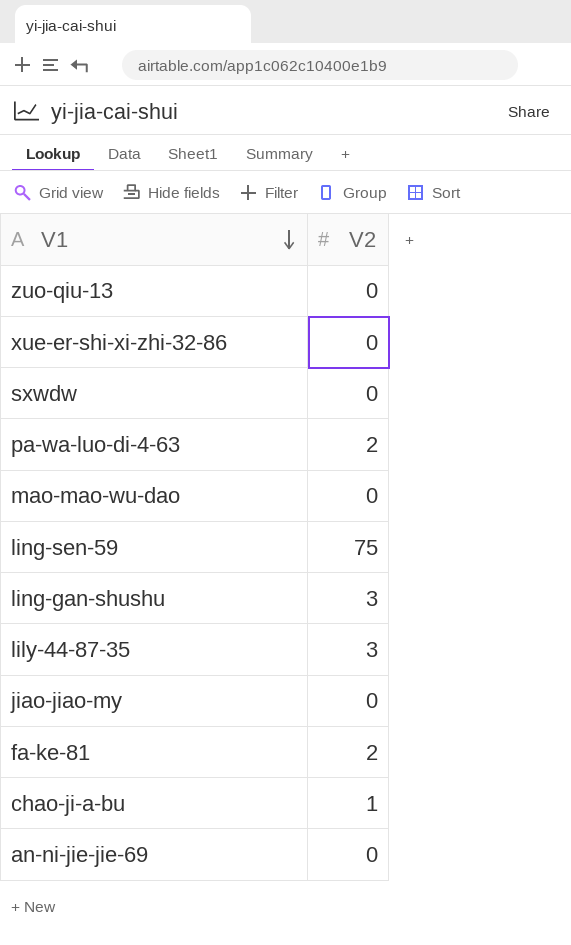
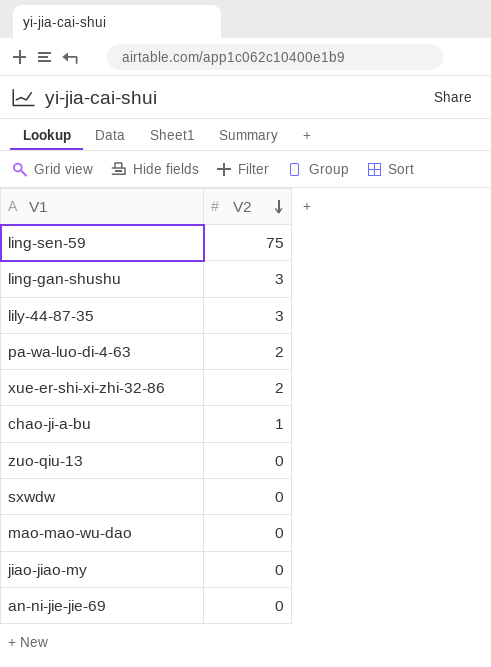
row order: V1 descending -> V2 descending
row fa-ke-81: 2 -> none
xue-er-shi-xi-zhi-32-86 | V2: 0 -> 2

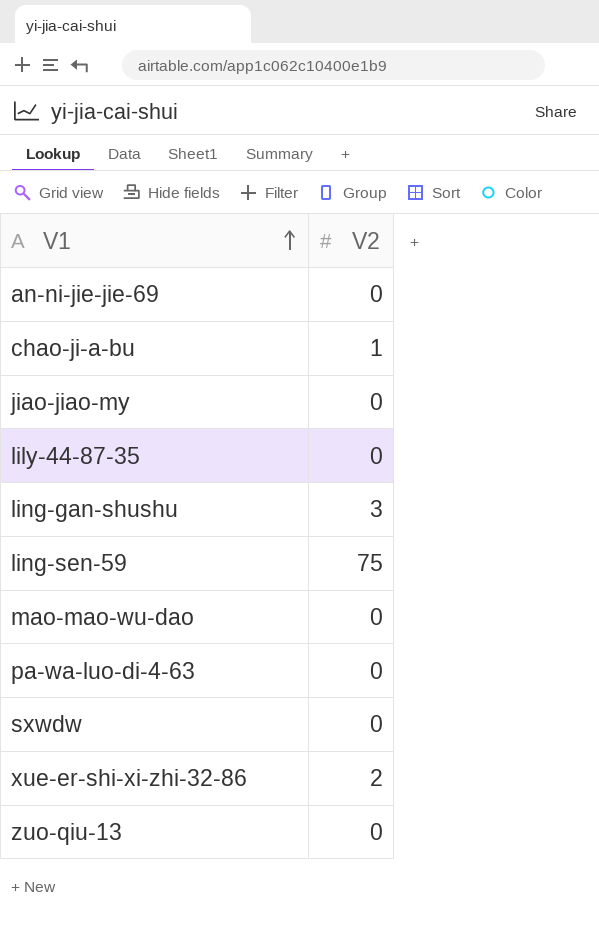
row order: V2 descending -> V1 ascending
lily-44-87-35 | V2: 3 -> 0
pa-wa-luo-di-4-63 | V2: 2 -> 0

